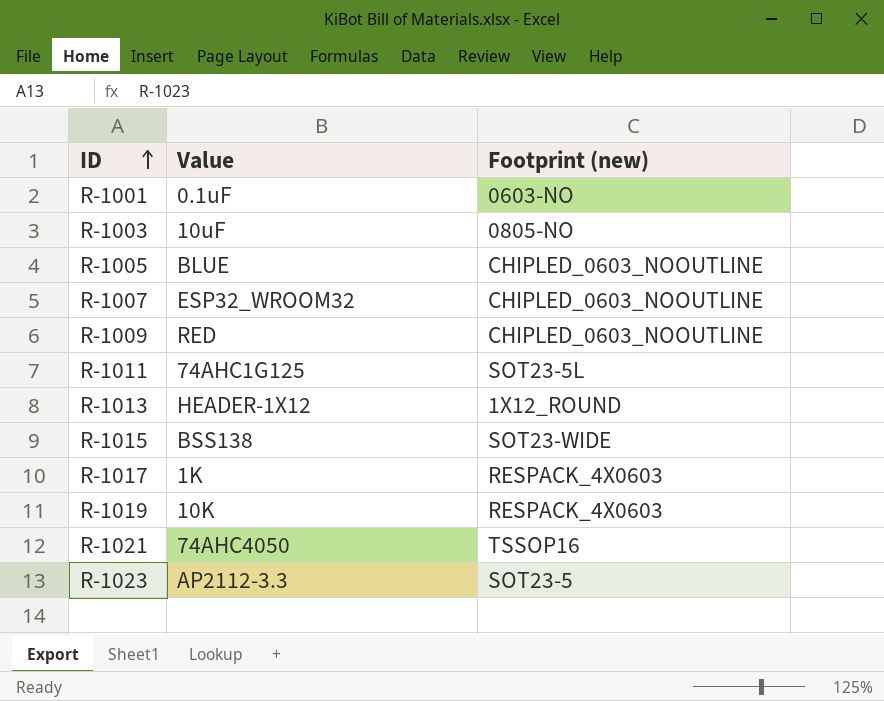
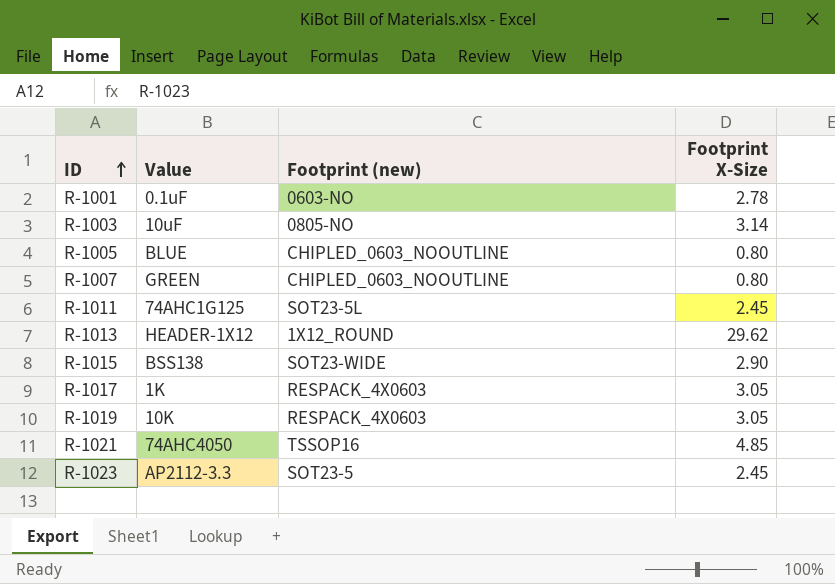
column Footprint X-Size | position: none -> 4
row R-1009: RED | CHIPLED_0603_NOOUTLINE -> none
R-1007 | Value: ESP32_WROOM32 -> GREEN

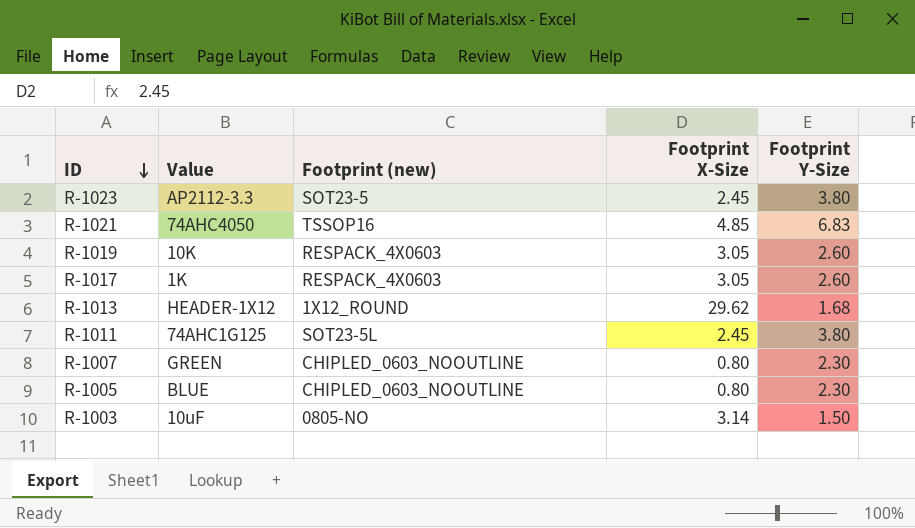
row order: ID ascending -> ID descending
column Footprint Y-Size | position: none -> 5
row R-1001: 0.1uF | 0603-NO | 2.78 -> none
row R-1015: BSS138 | SOT23-WIDE | 2.90 -> none

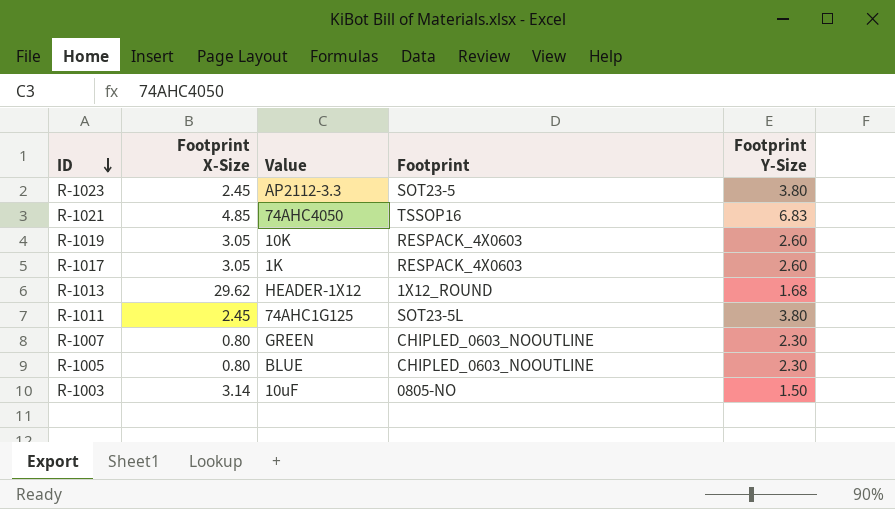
column Footprint X-Size | position: 4 -> 2
column name: Footprint (new) -> Footprint

